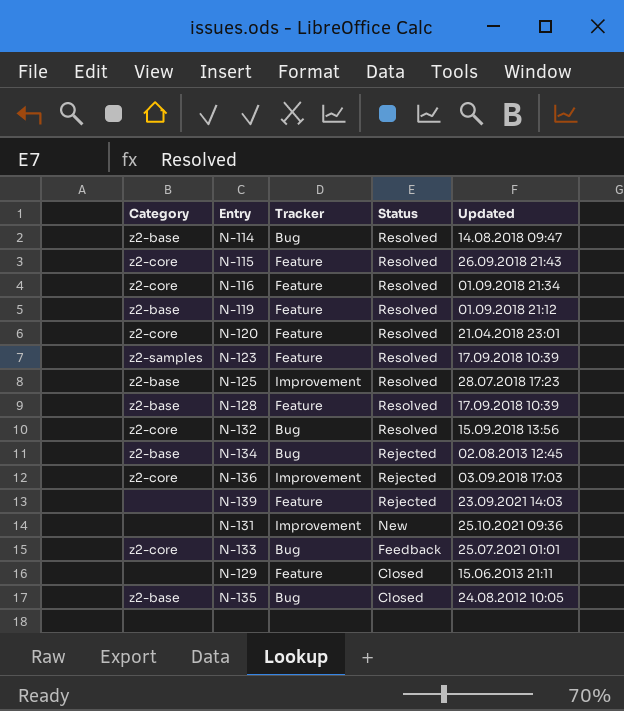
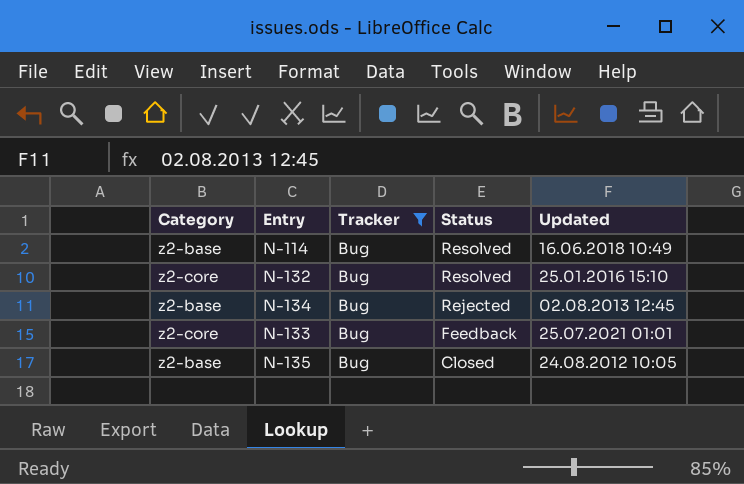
filter: none -> Tracker = Bug
N-114 | Updated: 14.08.2018 09:47 -> 16.06.2018 10:49
N-132 | Updated: 15.09.2018 13:56 -> 25.01.2016 15:10

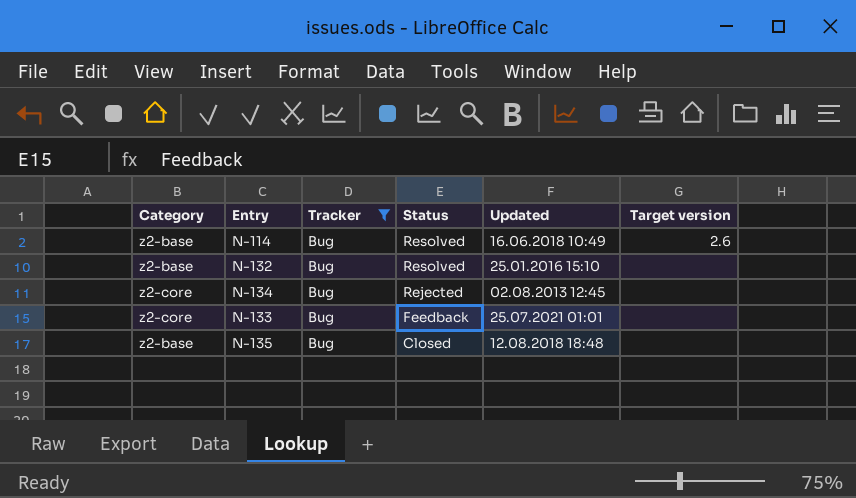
column Target version | position: none -> 6
N-132 | Category: z2-core -> z2-base
N-134 | Category: z2-base -> z2-core
N-135 | Updated: 24.08.2012 10:05 -> 12.08.2018 18:48

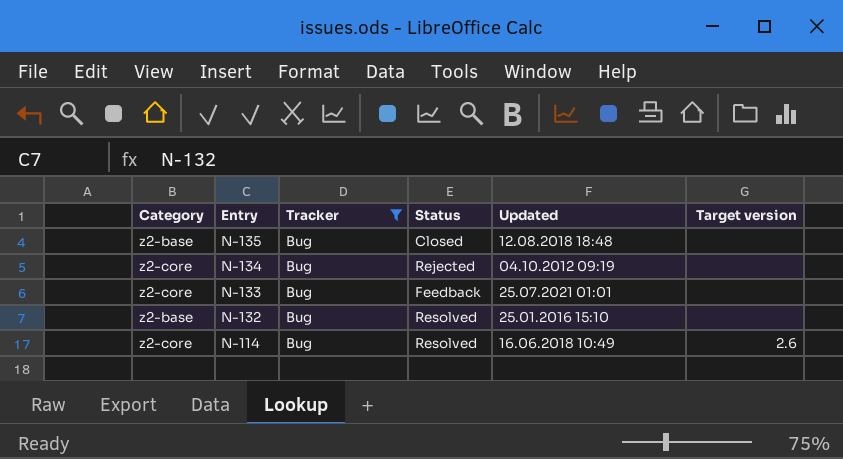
row order: Status descending -> Entry descending
N-134 | Updated: 02.08.2013 12:45 -> 04.10.2012 09:19
N-114 | Category: z2-base -> z2-core

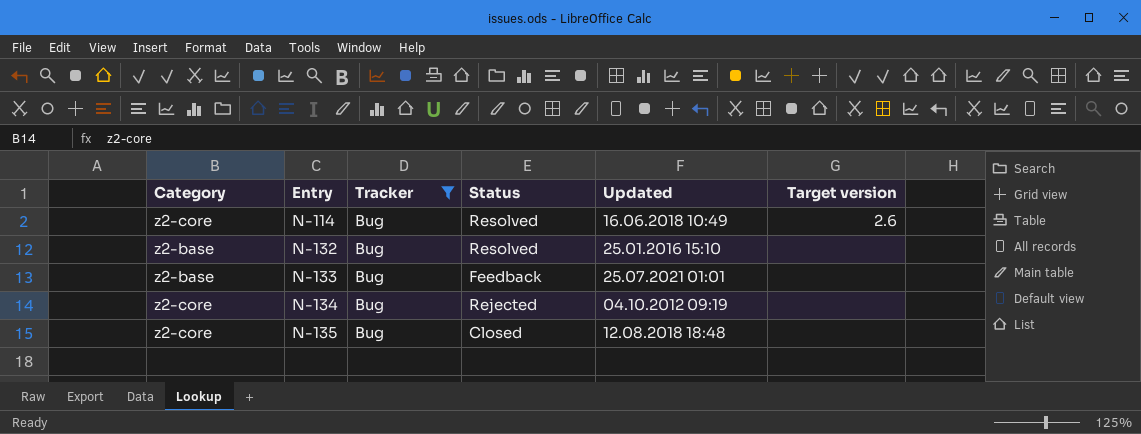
row order: Entry descending -> Entry ascending
N-133 | Category: z2-core -> z2-base
N-135 | Category: z2-base -> z2-core

